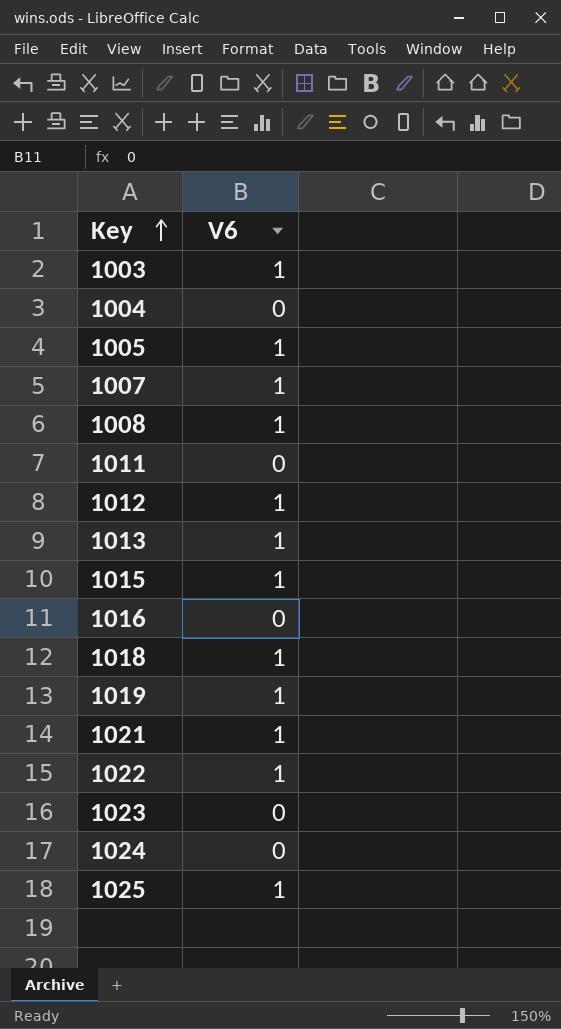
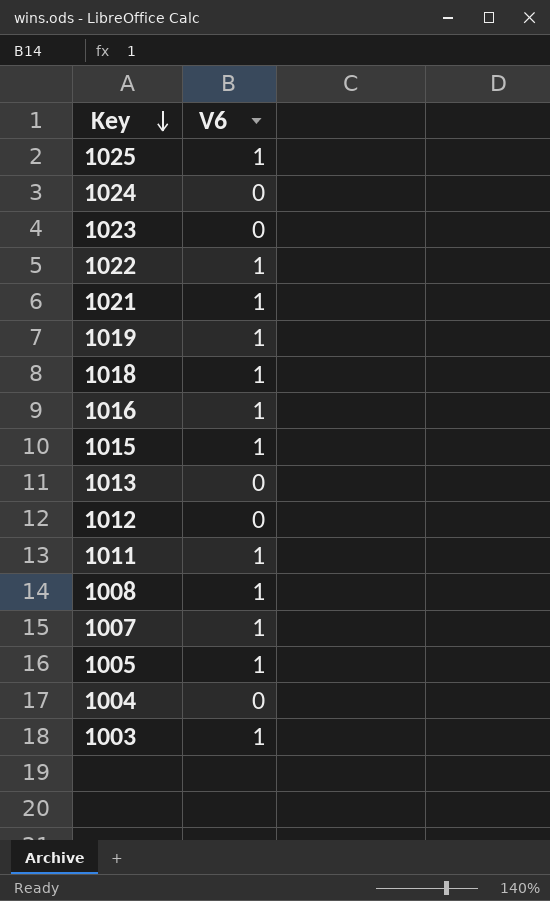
row order: Key ascending -> Key descending
1016 | V6: 0 -> 1
1013 | V6: 1 -> 0
1012 | V6: 1 -> 0
1011 | V6: 0 -> 1

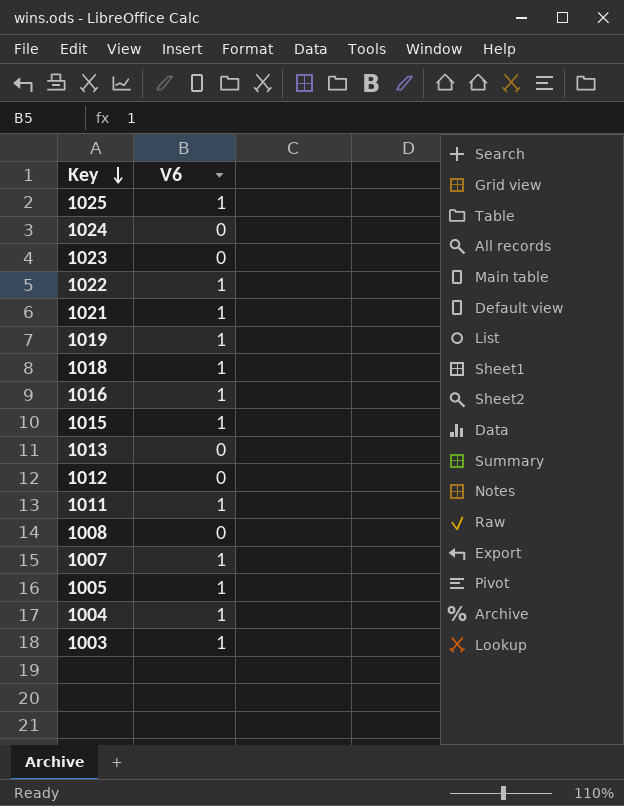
1008 | V6: 1 -> 0
1004 | V6: 0 -> 1

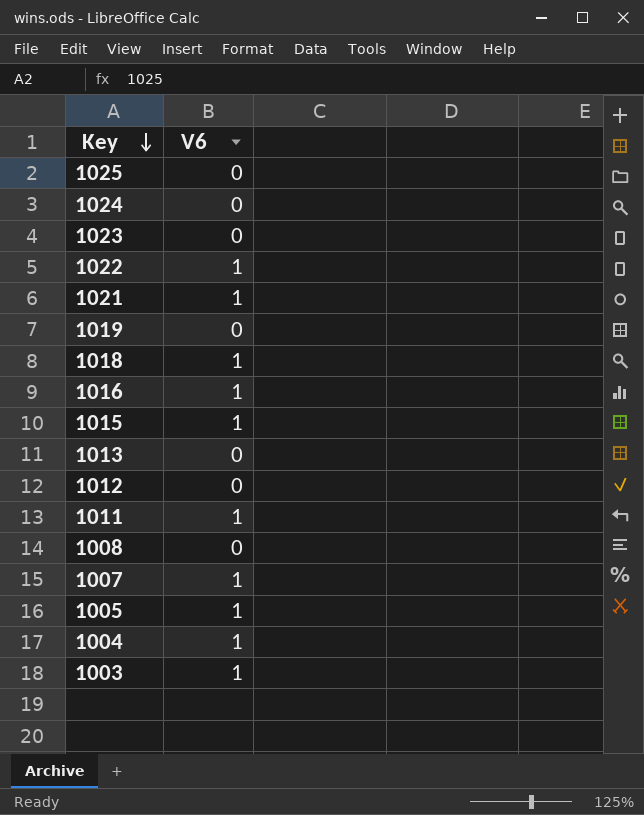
1025 | V6: 1 -> 0
1019 | V6: 1 -> 0

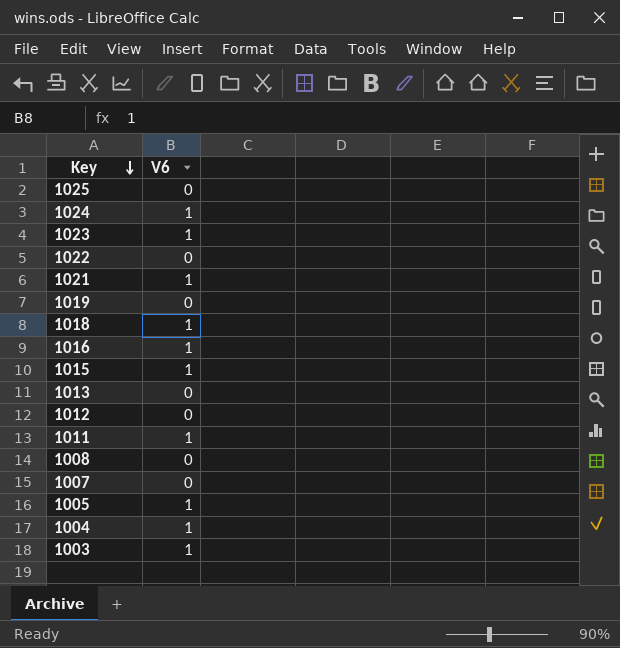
1024 | V6: 0 -> 1
1023 | V6: 0 -> 1
1022 | V6: 1 -> 0
1007 | V6: 1 -> 0

